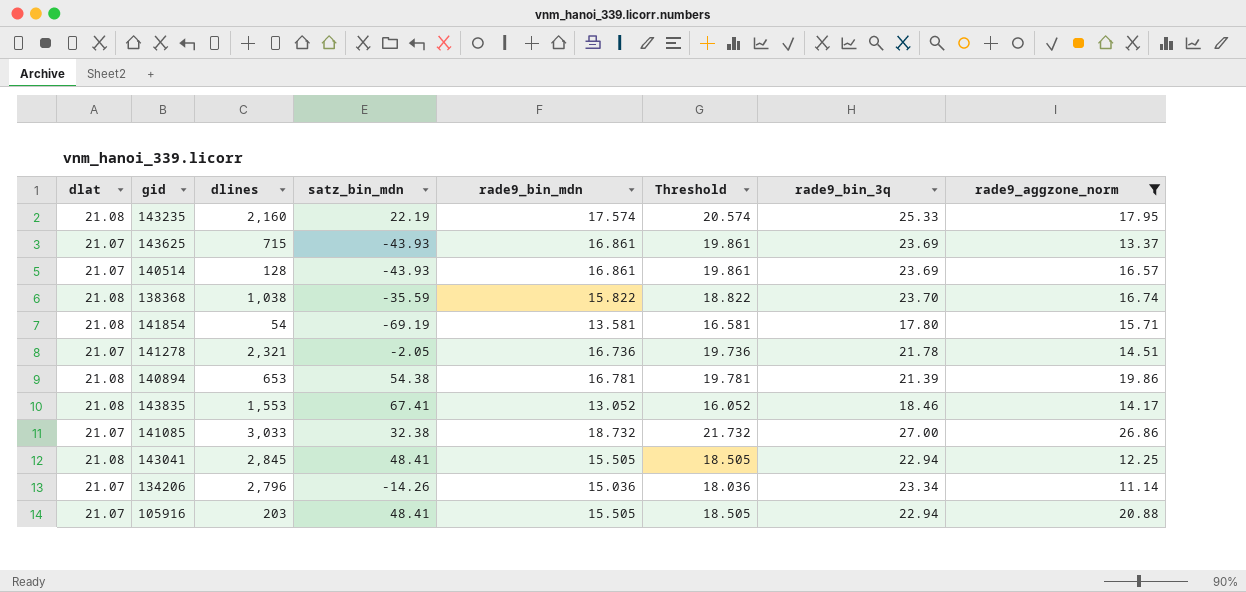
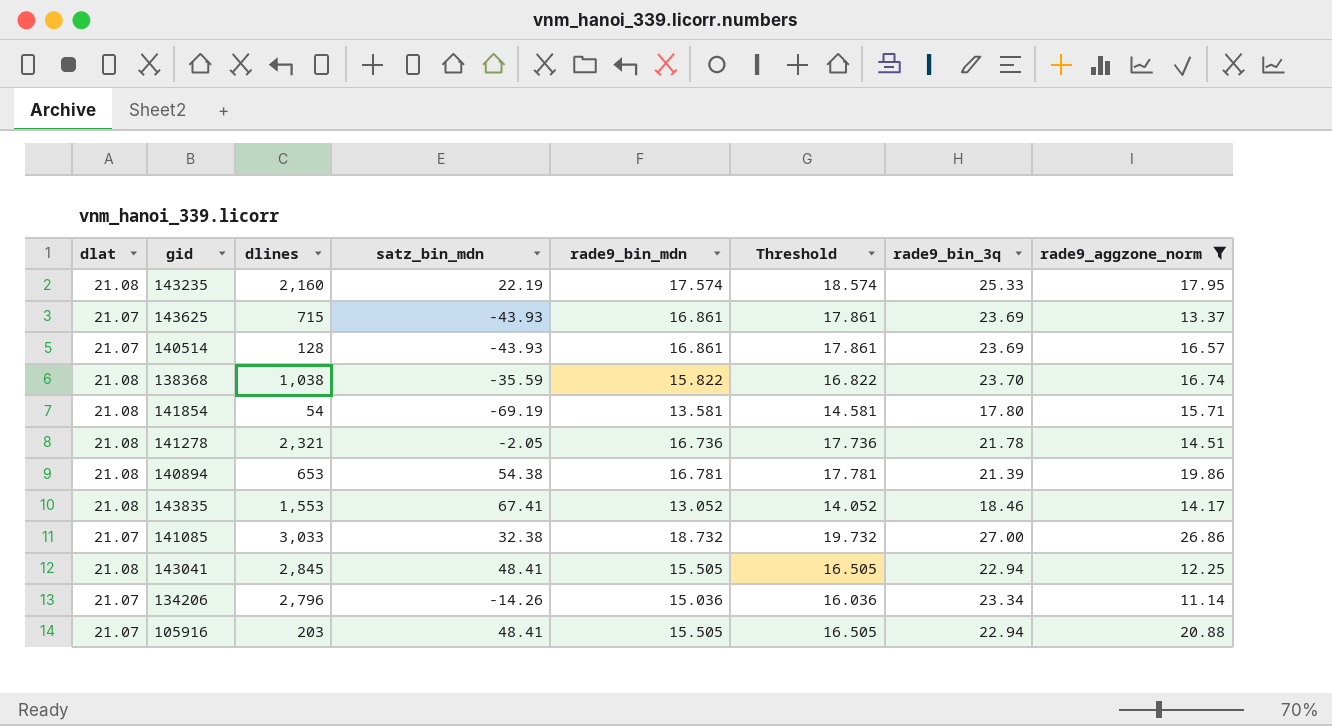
column Threshold | formula: [rade9_bin_mdn] + 3 -> [rade9_bin_mdn] + 1
141278 | dlat: 21.07 -> 21.08

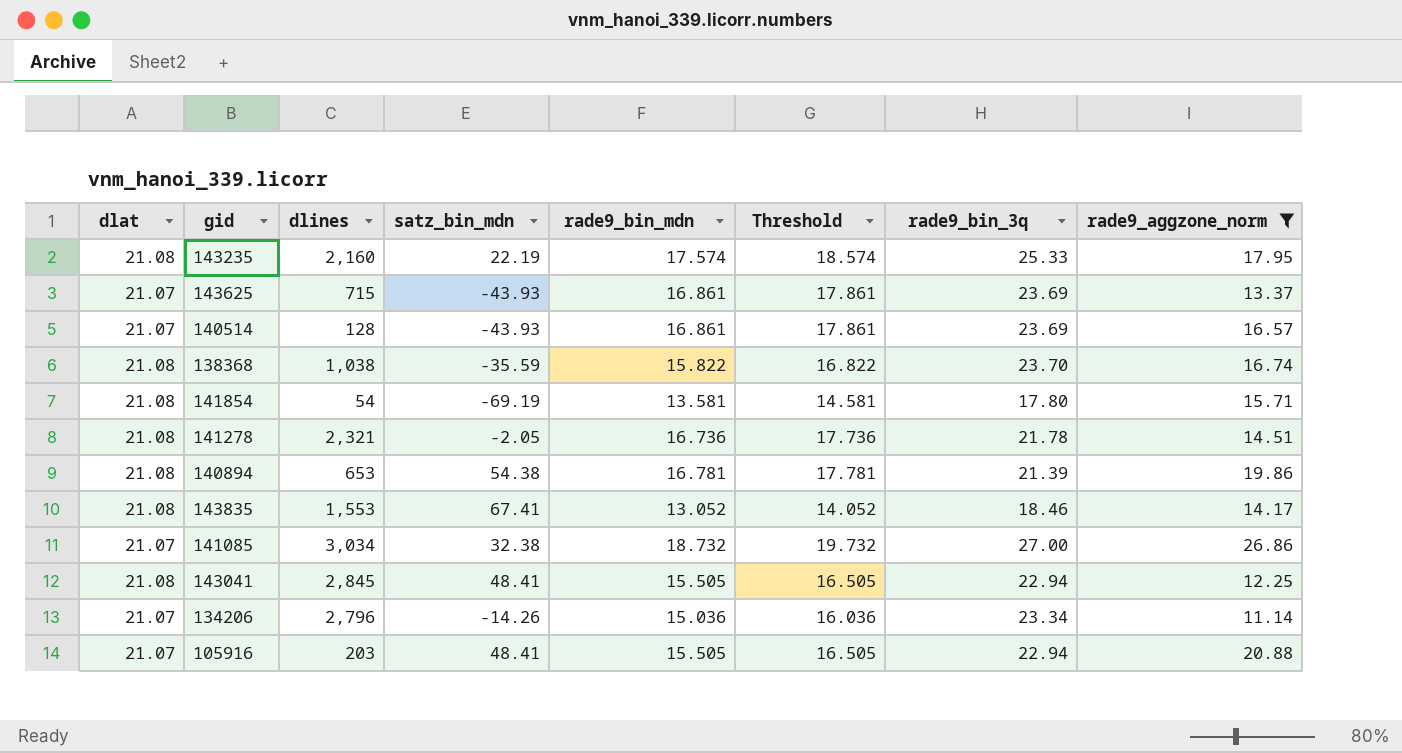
141085 | dlines: 3,033 -> 3,034

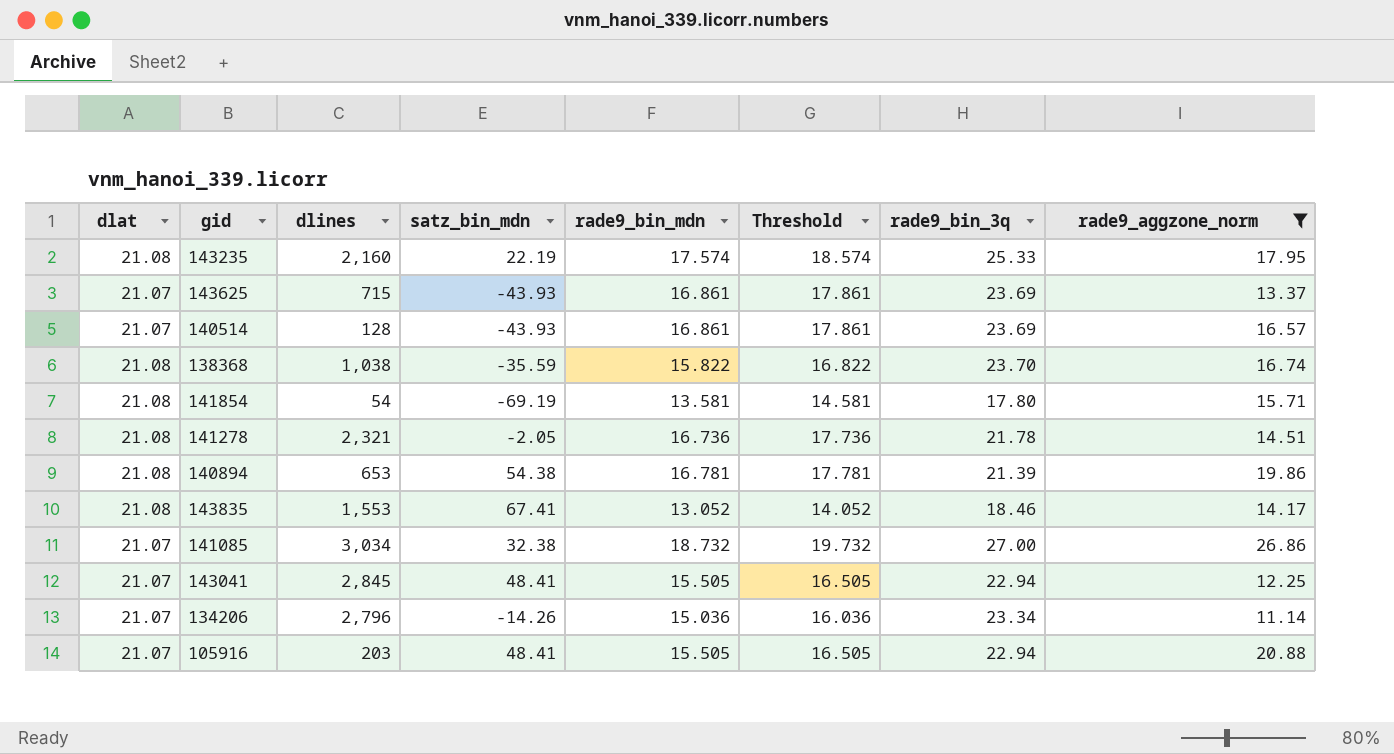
143041 | dlat: 21.08 -> 21.07

